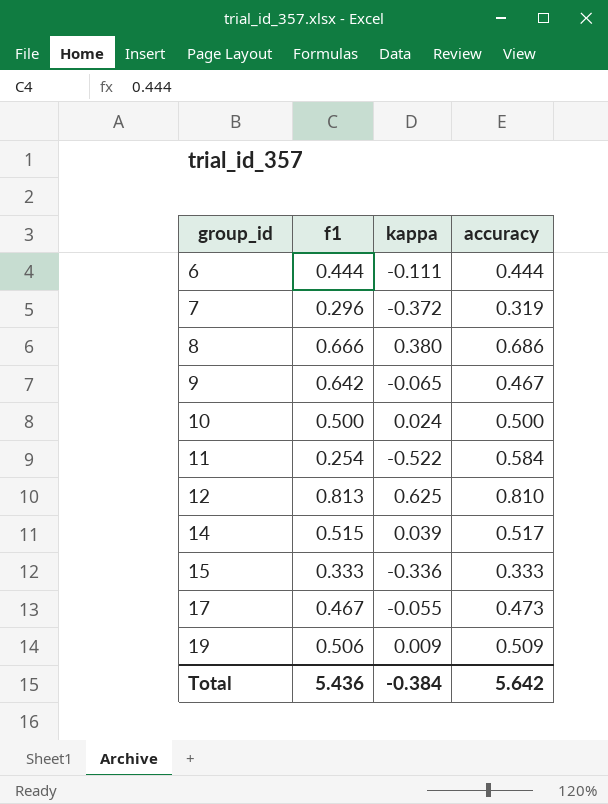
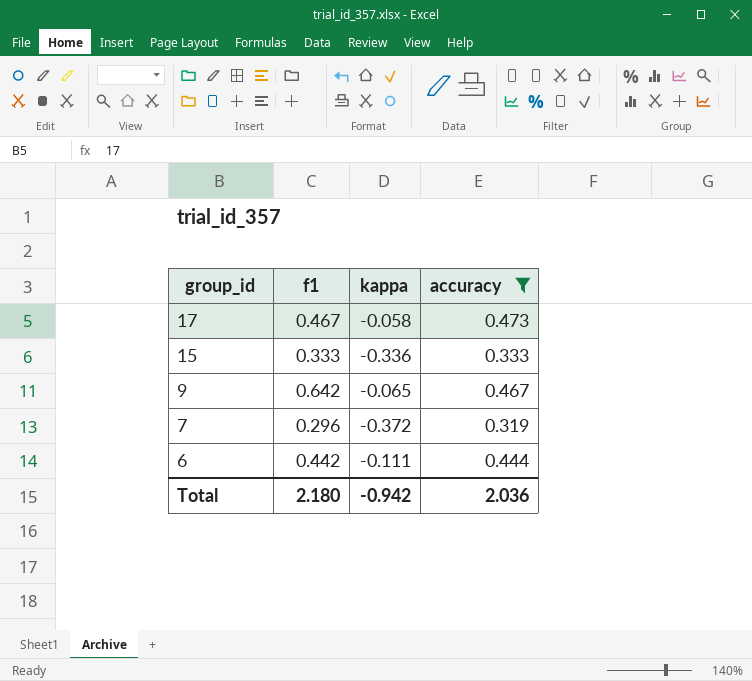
filter: none -> accuracy <= 0.473
row order: group_id ascending -> group_id descending
17 | kappa: -0.055 -> -0.058
6 | f1: 0.444 -> 0.442
Total | f1: 5.436 -> 2.180
Total | kappa: -0.384 -> -0.942
Total | accuracy: 5.642 -> 2.036

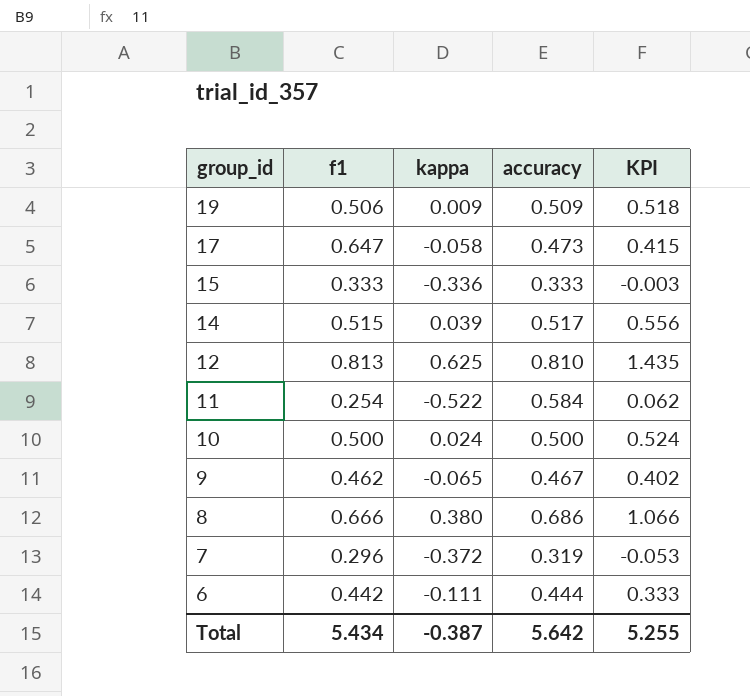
filter: accuracy <= 0.473 -> none
column KPI | formula: none -> [kappa] + [accuracy]
17 | f1: 0.467 -> 0.647
9 | f1: 0.642 -> 0.462
Total | f1: 2.180 -> 5.434
Total | kappa: -0.942 -> -0.387
Total | accuracy: 2.036 -> 5.642

